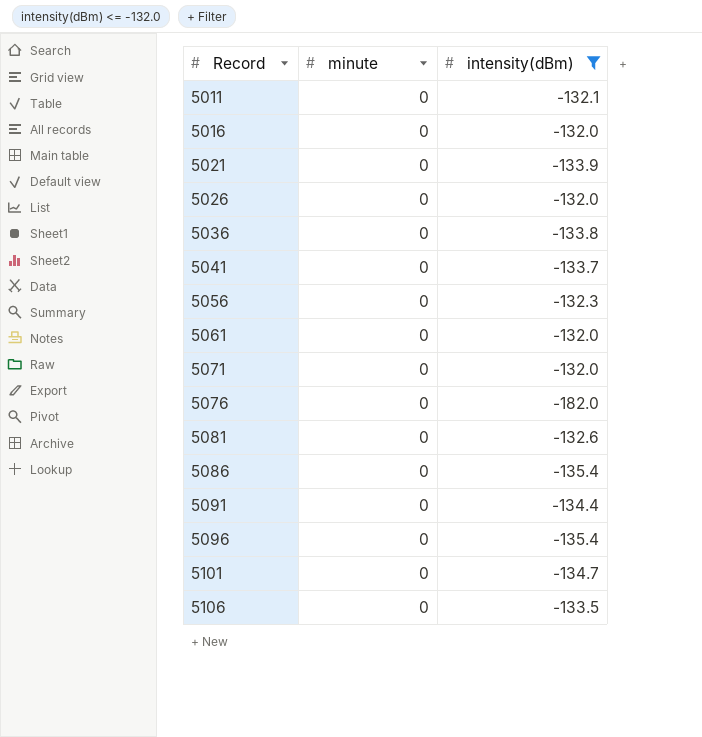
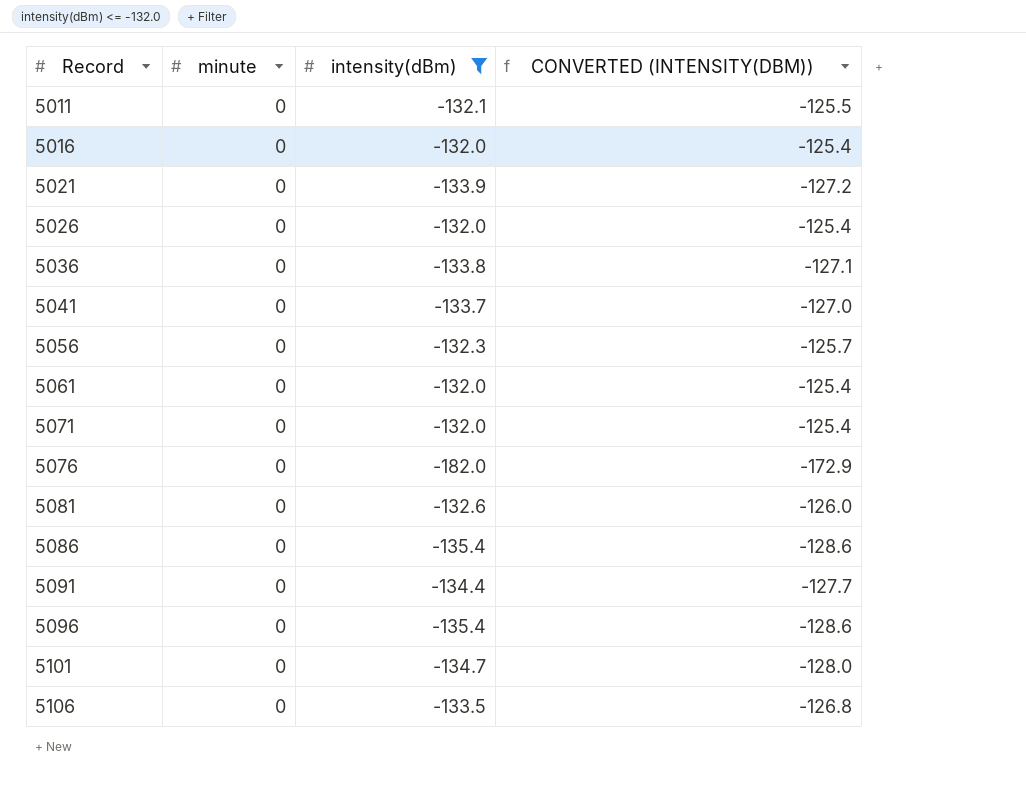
column CONVERTED (INTENSITY(DBM)) | formula: none -> [intensity(dBm)] * 0.95

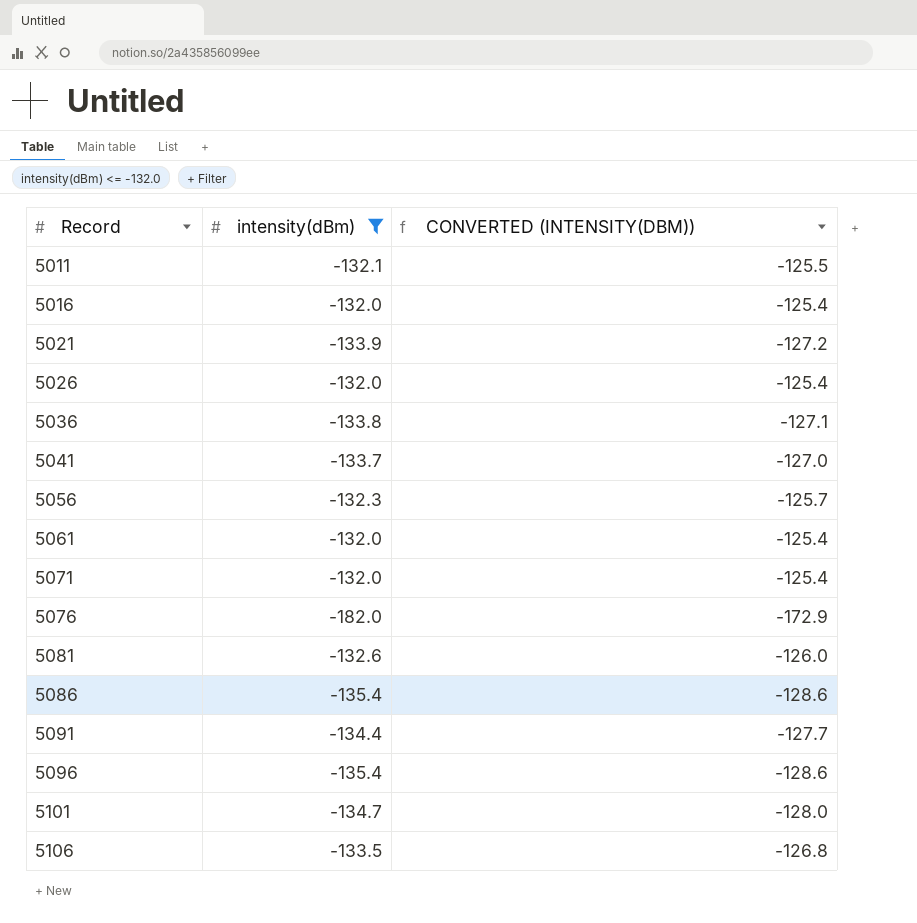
column minute | position: 2 -> none

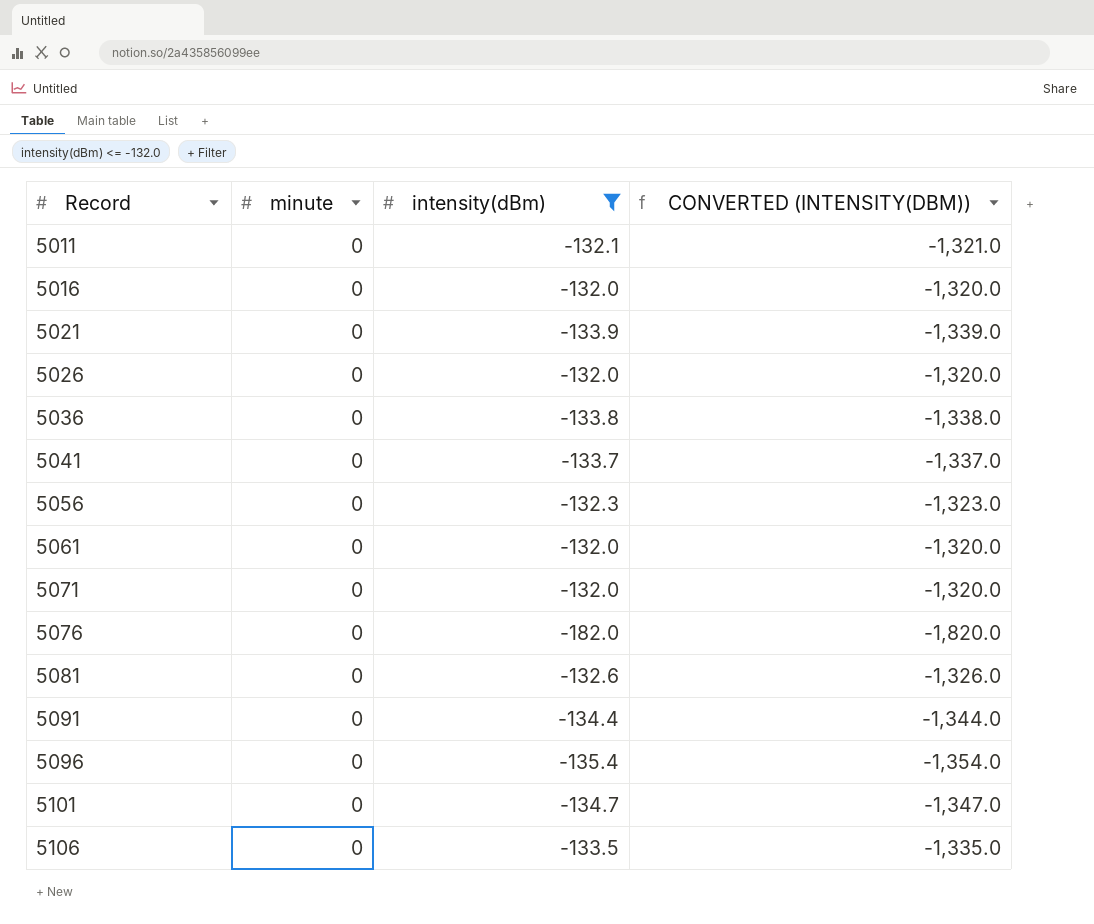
column minute | position: none -> 2
column CONVERTED (INTENSITY(DBM)) | formula: [intensity(dBm)] * 0.95 -> [intensity(dBm)] * 10
row 5086: -135.4 | -128.6 -> none

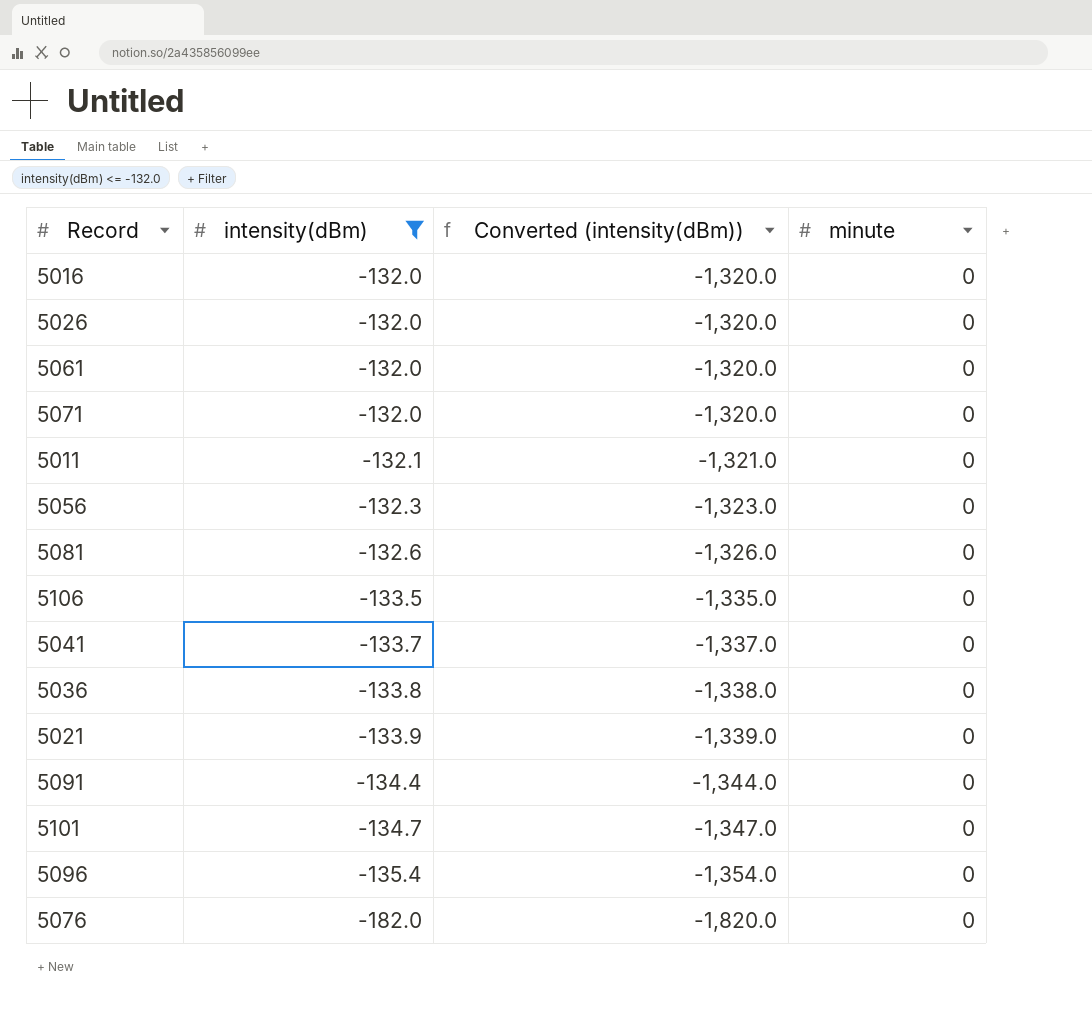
row order: Record ascending -> intensity(dBm) descending
column name: CONVERTED (INTENSITY(DBM)) -> Converted (intensity(dBm))
column minute | position: 2 -> 4

